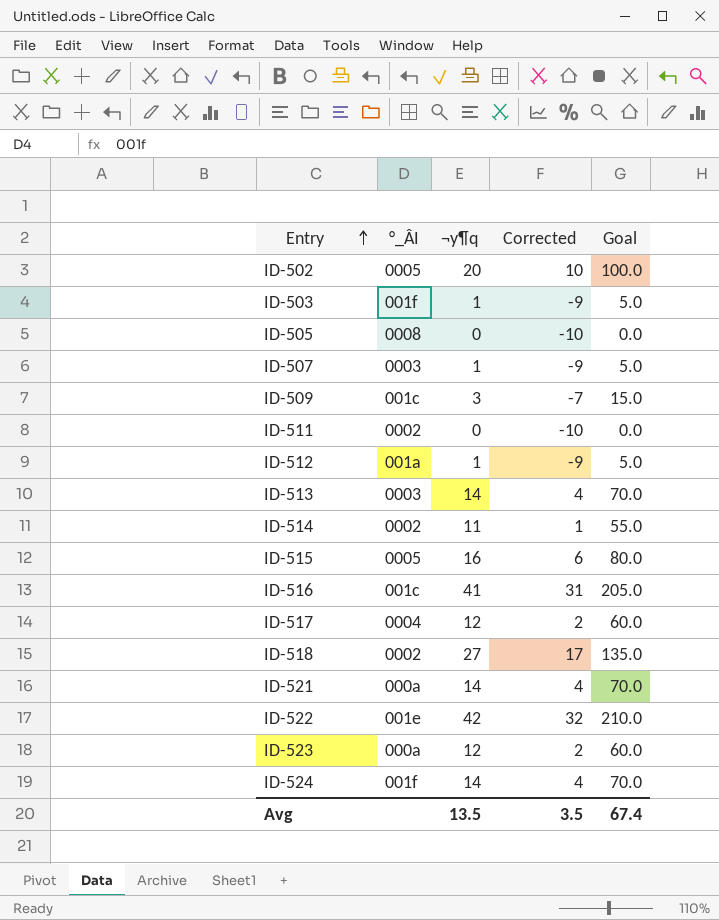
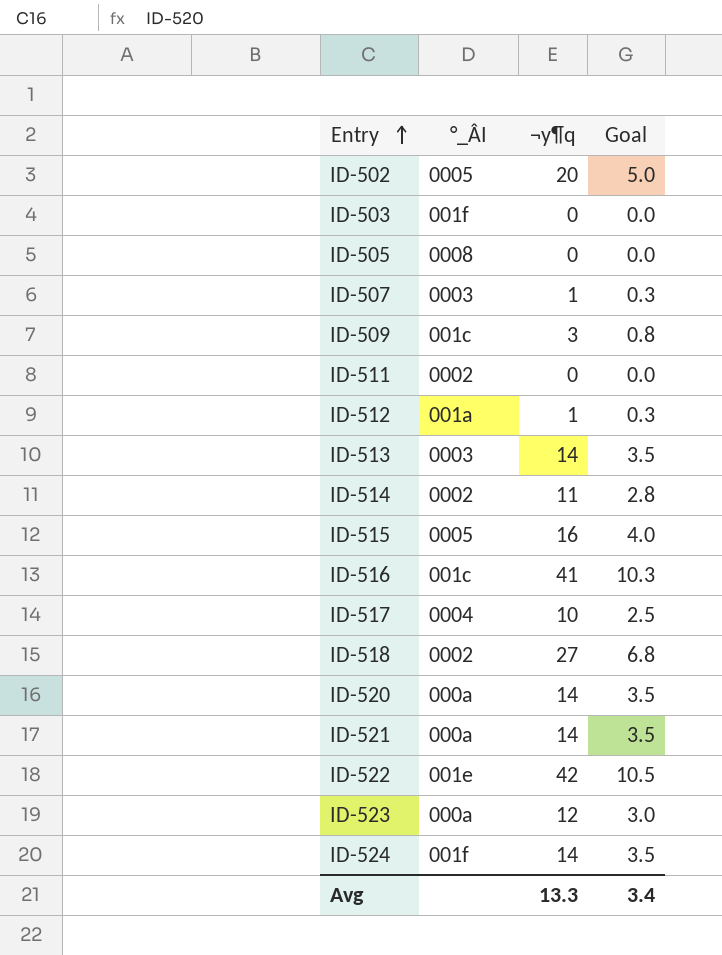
column Corrected | formula: [¬y¶q] - 10 -> none
column Goal | formula: [¬y¶q] * 5 -> [¬y¶q] * 0.25
ID-503 | ¬y¶q: 1 -> 0
ID-517 | ¬y¶q: 12 -> 10
row ID-520: none -> 000a | 14 | 3.5
Avg | ¬y¶q: 13.5 -> 13.3
Avg | Goal: 67.4 -> 3.4

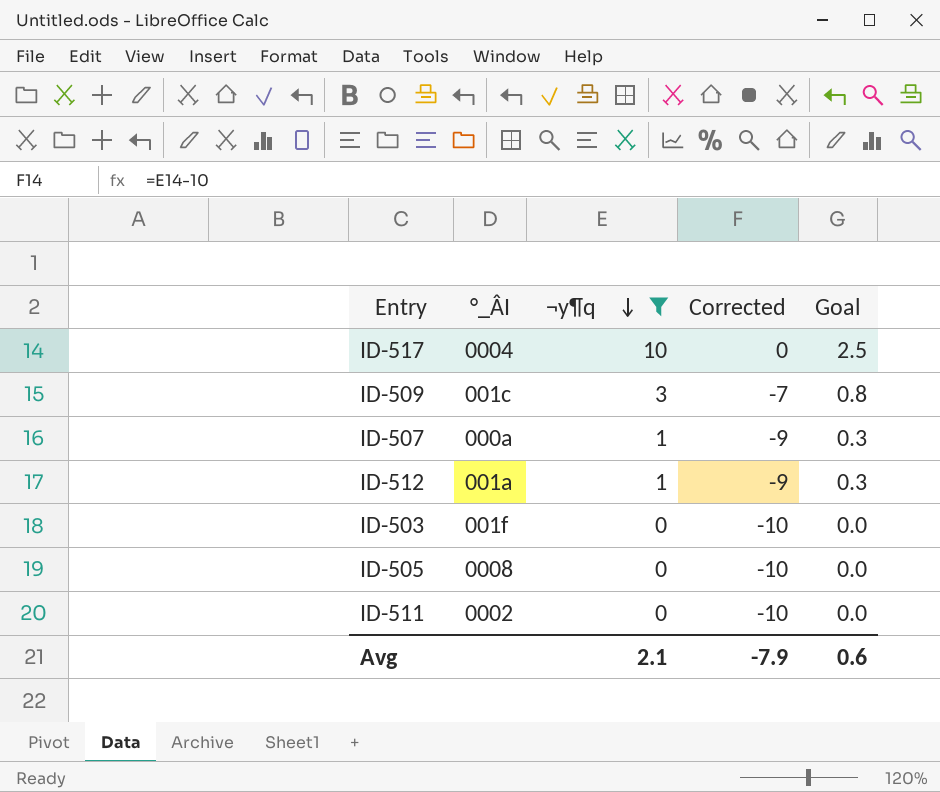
filter: none -> ¬y¶q <= 10
row order: Entry ascending -> ¬y¶q descending
column Corrected | formula: none -> [¬y¶q] - 10
ID-507 | °_ÂI: 0003 -> 000a
Avg | ¬y¶q: 13.3 -> 2.1
Avg | Goal: 3.4 -> 0.6

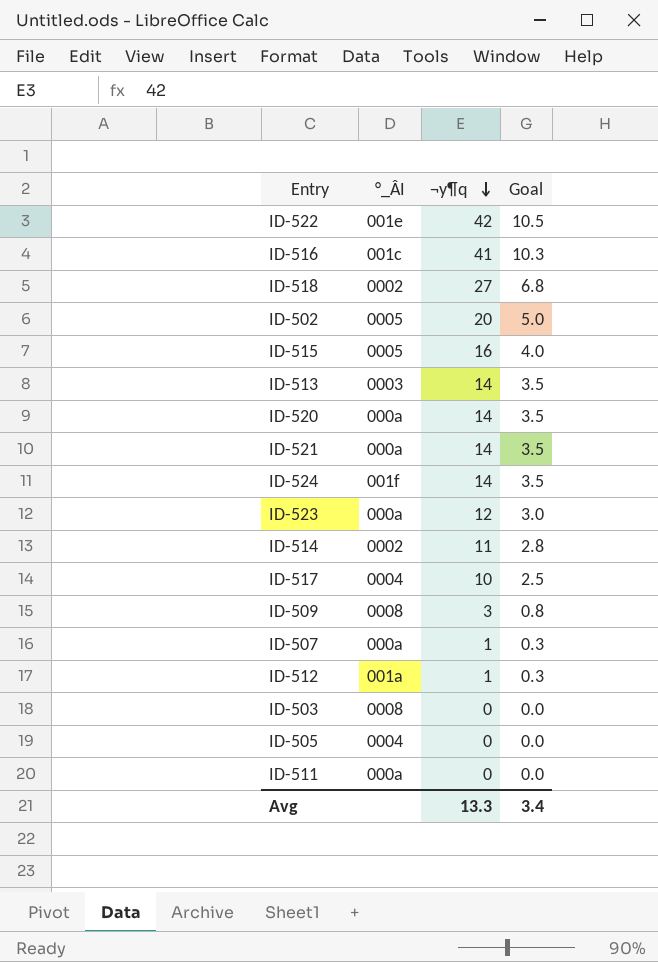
filter: ¬y¶q <= 10 -> none
column Corrected | formula: [¬y¶q] - 10 -> none
ID-509 | °_ÂI: 001c -> 0008
ID-503 | °_ÂI: 001f -> 0008
ID-505 | °_ÂI: 0008 -> 0004
ID-511 | °_ÂI: 0002 -> 000a
Avg | ¬y¶q: 2.1 -> 13.3
Avg | Goal: 0.6 -> 3.4

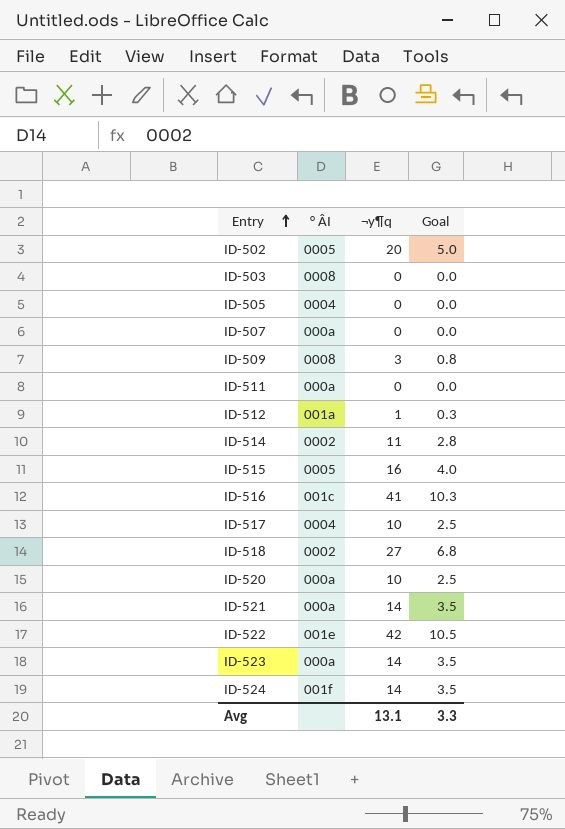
row order: ¬y¶q descending -> Entry ascending
column name: °_ÂI -> ° ÂI
row ID-513: 0003 | 14 | 3.5 -> none
ID-507 | ¬y¶q: 1 -> 0
ID-507 | Goal: 0.3 -> 0.0
ID-520 | ¬y¶q: 14 -> 10
ID-520 | Goal: 3.5 -> 2.5
ID-523 | ¬y¶q: 12 -> 14
ID-523 | Goal: 3.0 -> 3.5
Avg | ¬y¶q: 13.3 -> 13.1
Avg | Goal: 3.4 -> 3.3

